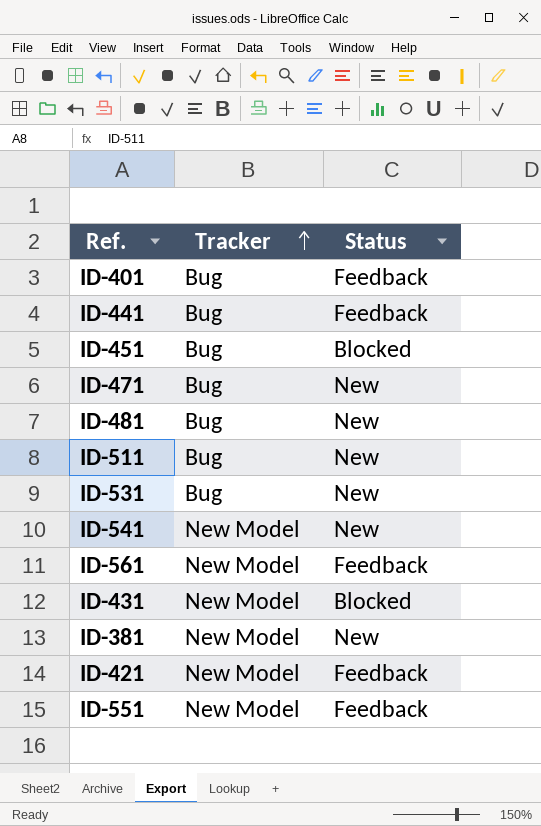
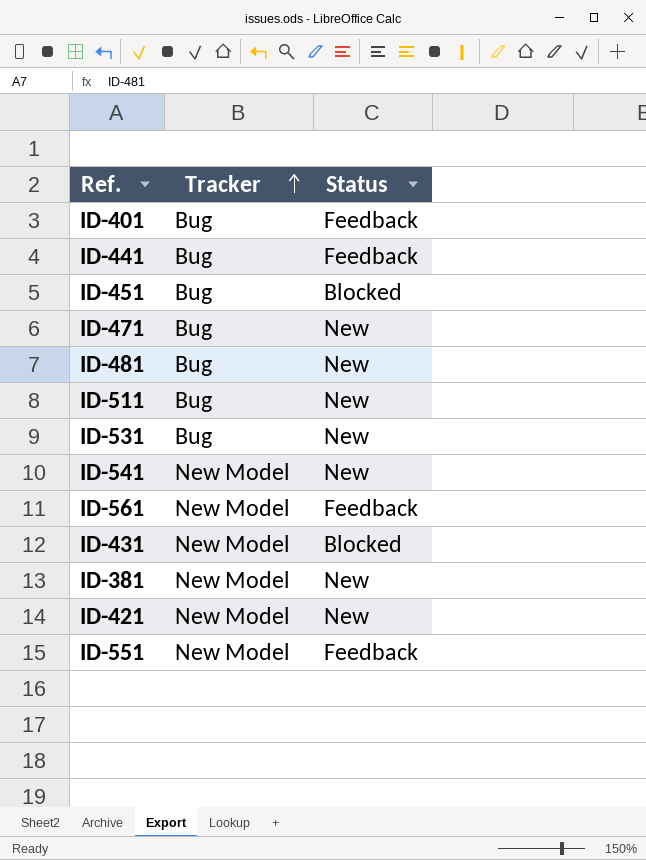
ID-421 | Status: Feedback -> New

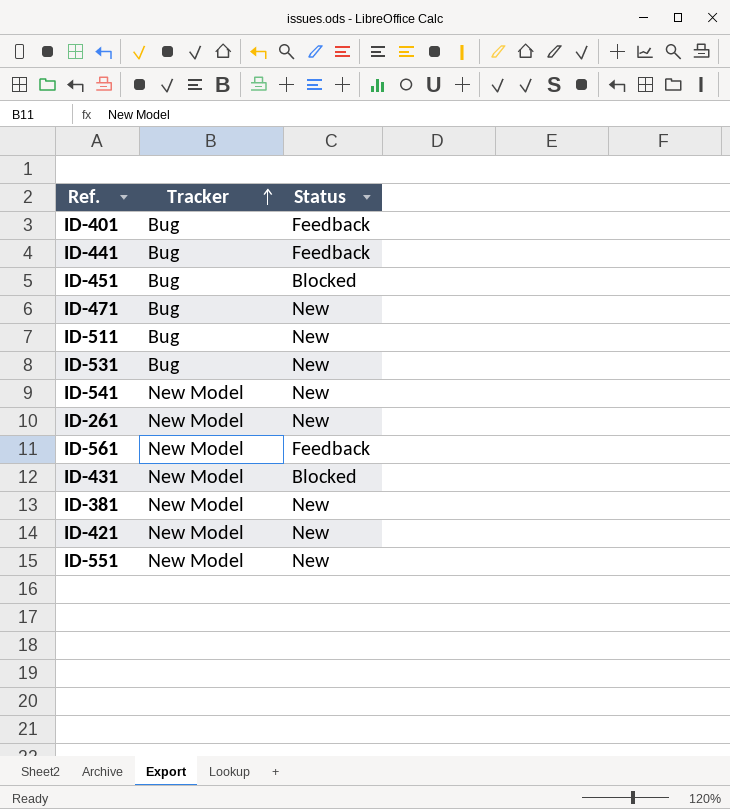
row ID-481: Bug | New -> none
row ID-261: none -> New Model | New
ID-551 | Status: Feedback -> New

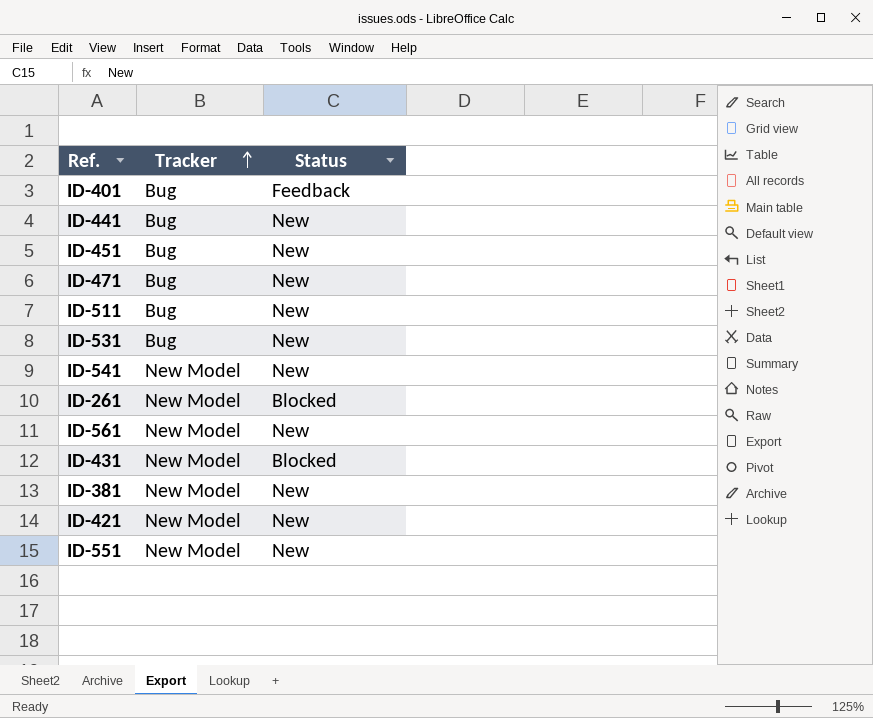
ID-441 | Status: Feedback -> New
ID-451 | Status: Blocked -> New
ID-261 | Status: New -> Blocked
ID-561 | Status: Feedback -> New

